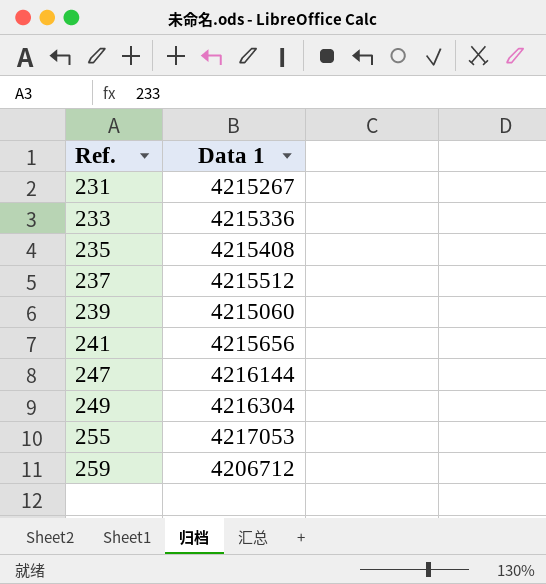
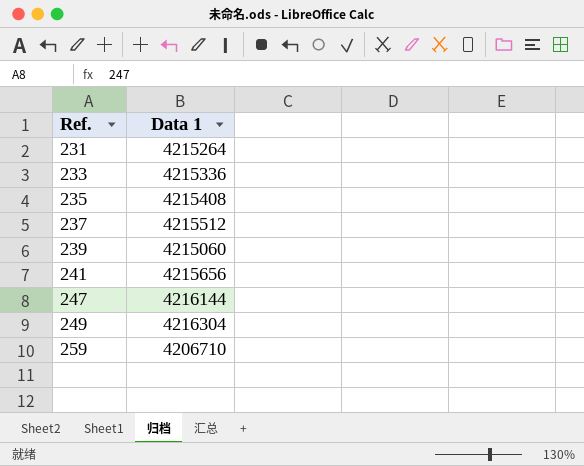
row 255: 4217053 -> none
231 | Data 1: 4215267 -> 4215264
259 | Data 1: 4206712 -> 4206710

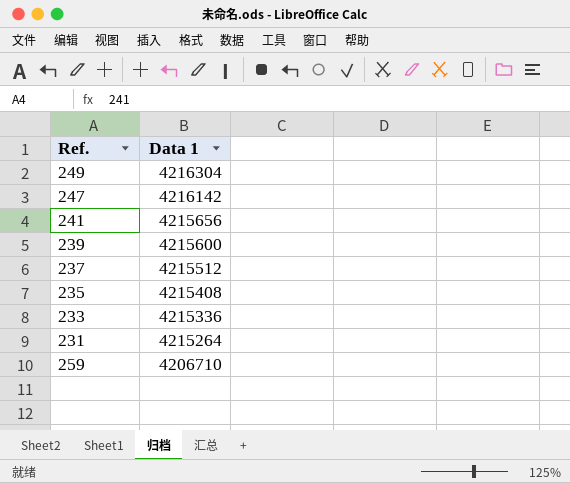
row order: Ref. ascending -> Data 1 descending
247 | Data 1: 4216144 -> 4216142
239 | Data 1: 4215060 -> 4215600

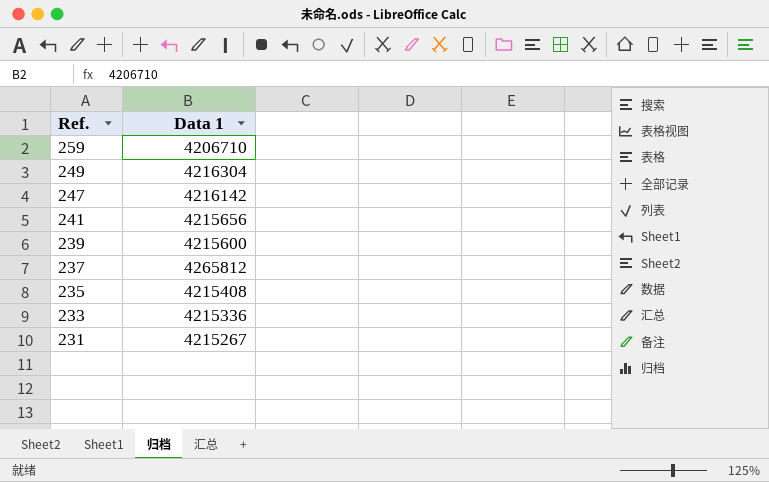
row order: Data 1 descending -> Ref. descending
237 | Data 1: 4215512 -> 4265812
231 | Data 1: 4215264 -> 4215267

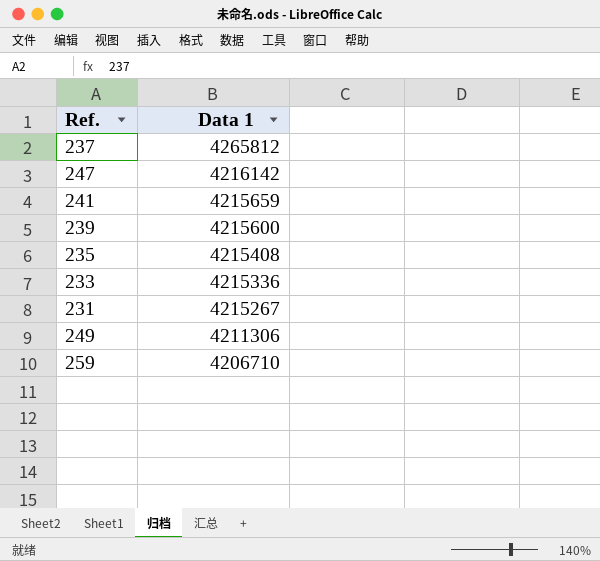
row order: Ref. descending -> Data 1 descending
241 | Data 1: 4215656 -> 4215659
249 | Data 1: 4216304 -> 4211306

